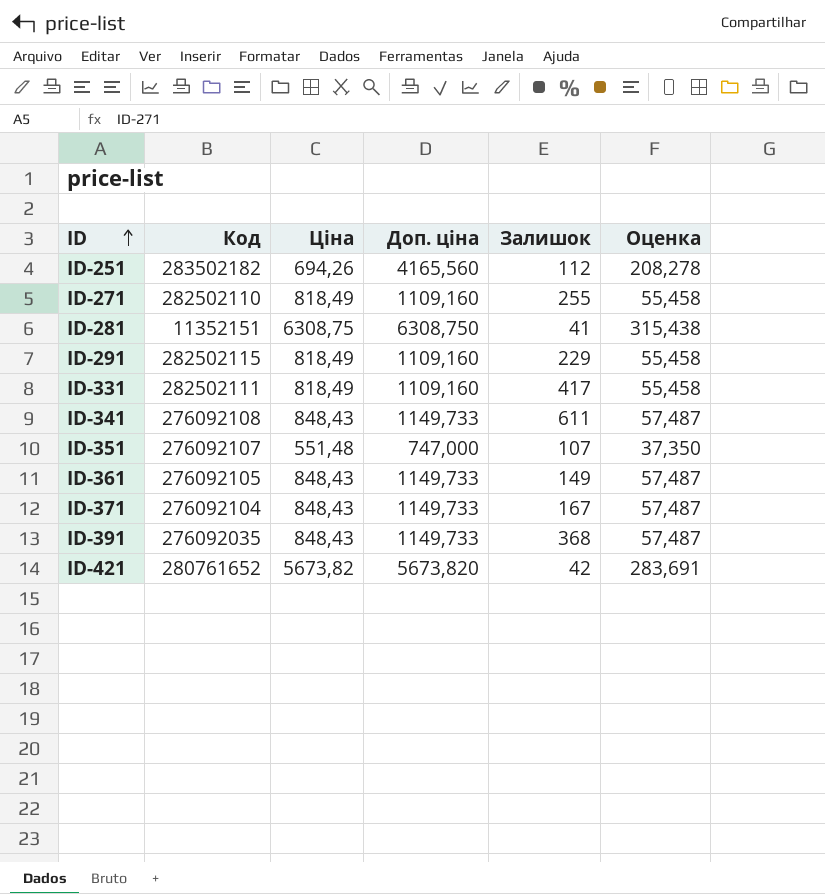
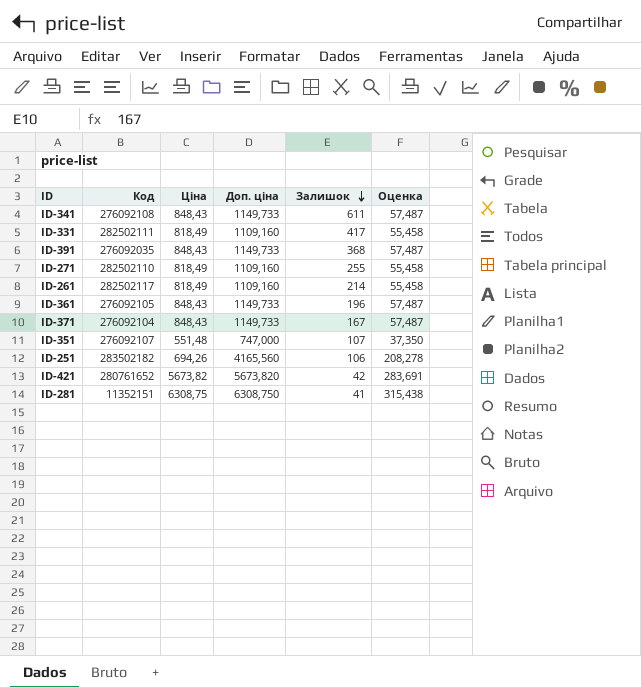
row order: ID ascending -> Залишок descending
row ID-291: 282502115 | 818,49 | 1109,160 | 229 | 55,458 -> none
row ID-261: none -> 282502117 | 818,49 | 1109,160 | 214 | 55,458
ID-361 | Залишок: 149 -> 196
ID-251 | Залишок: 112 -> 106

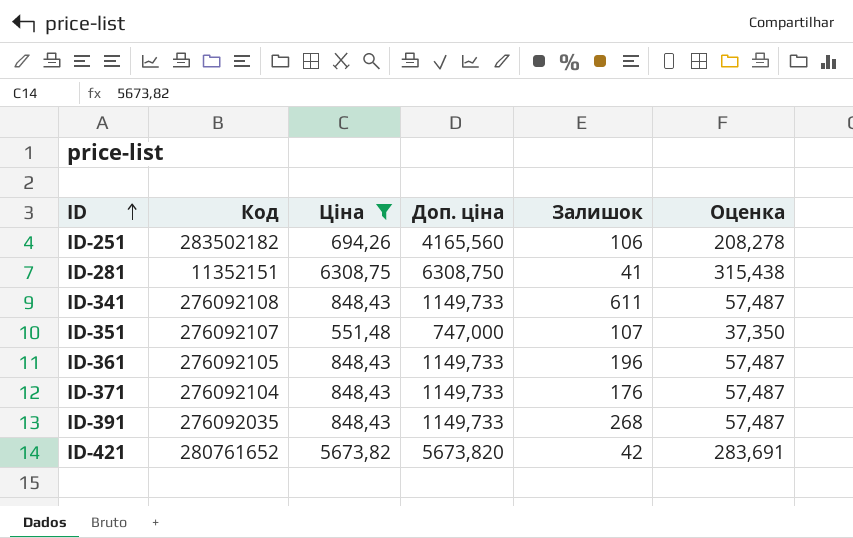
filter: none -> Ціна != 818,49
row order: Залишок descending -> ID ascending
ID-371 | Залишок: 167 -> 176
ID-391 | Залишок: 368 -> 268

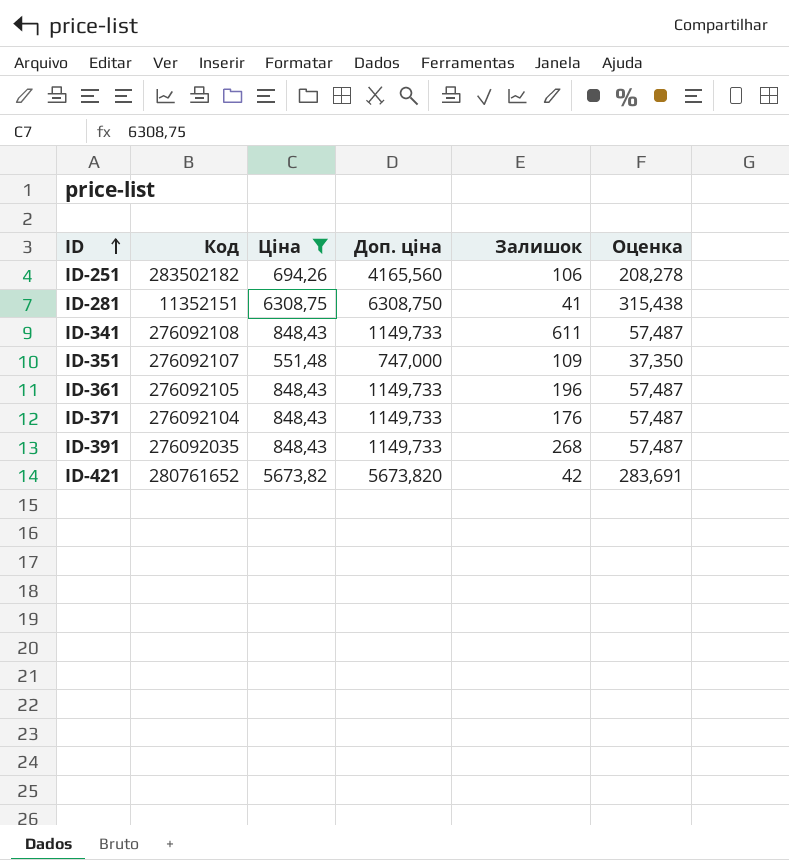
ID-351 | Залишок: 107 -> 109

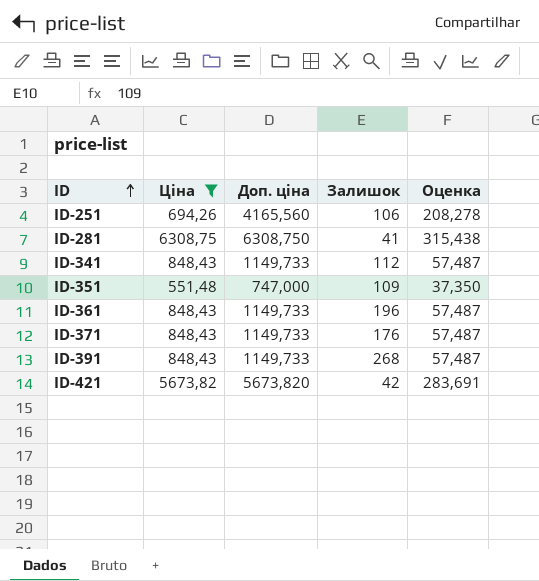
column Код | position: 2 -> none
ID-341 | Залишок: 611 -> 112

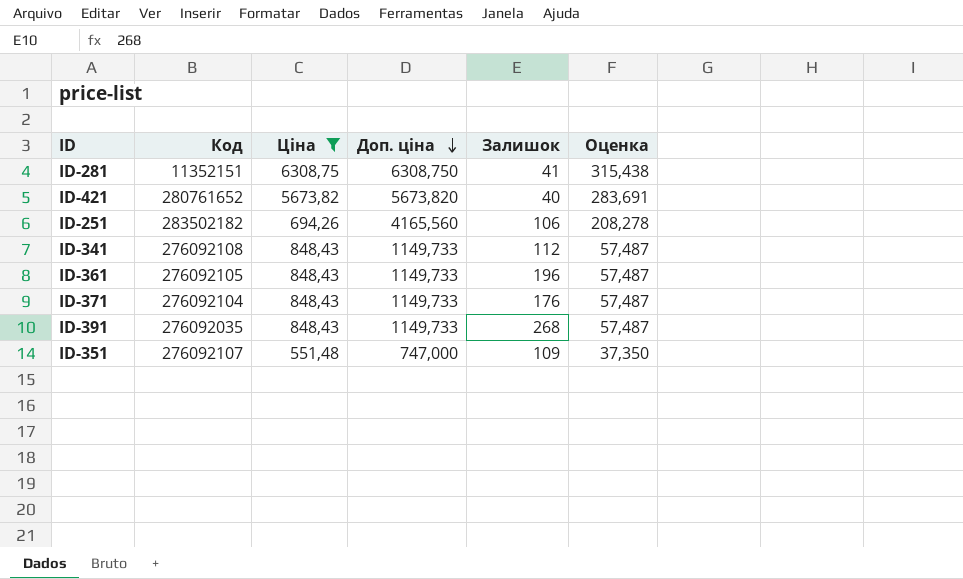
row order: ID ascending -> Доп. ціна descending
column Код | position: none -> 2
ID-421 | Залишок: 42 -> 40

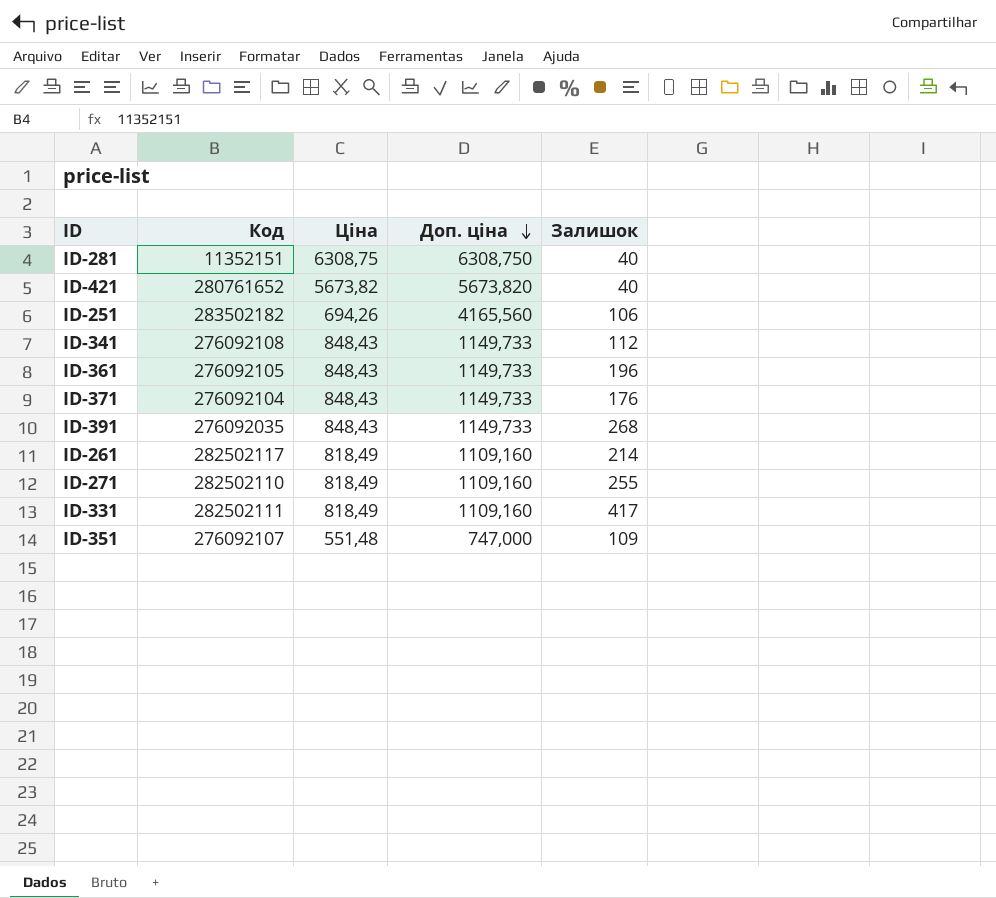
filter: Ціна != 818,49 -> none
column Оценка | formula: [Доп. ціна] * 0,05 -> none
ID-281 | Залишок: 41 -> 40

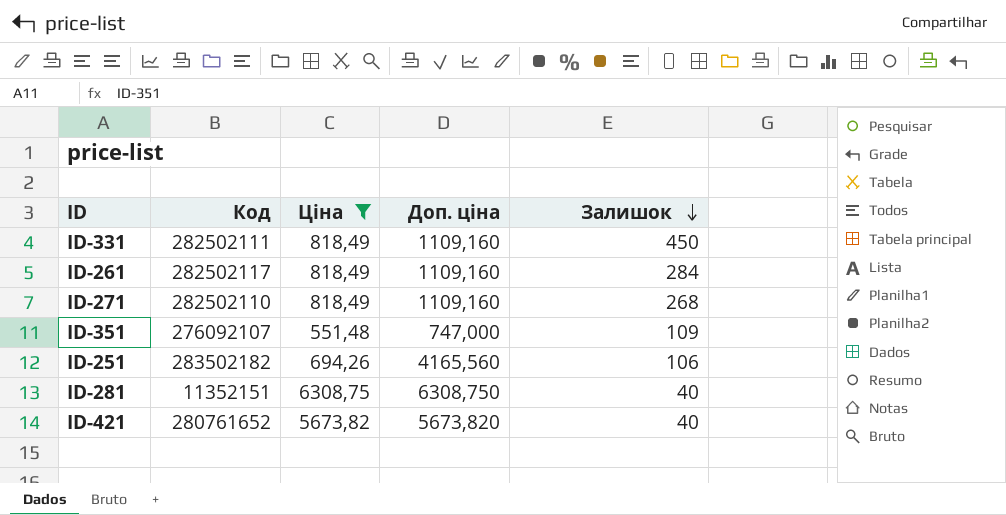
filter: none -> Ціна != 848,43
row order: Доп. ціна descending -> Залишок descending
ID-331 | Залишок: 417 -> 450
ID-261 | Залишок: 214 -> 284
ID-271 | Залишок: 255 -> 268

